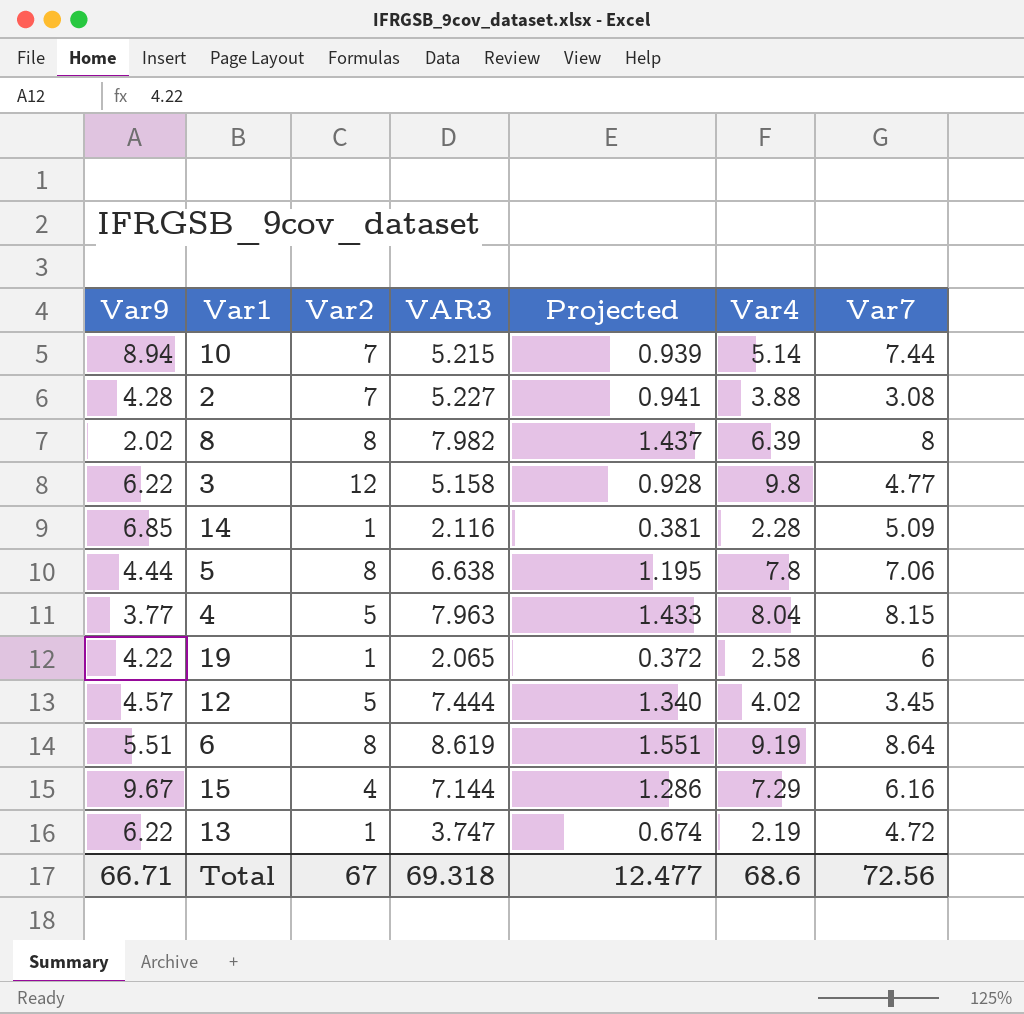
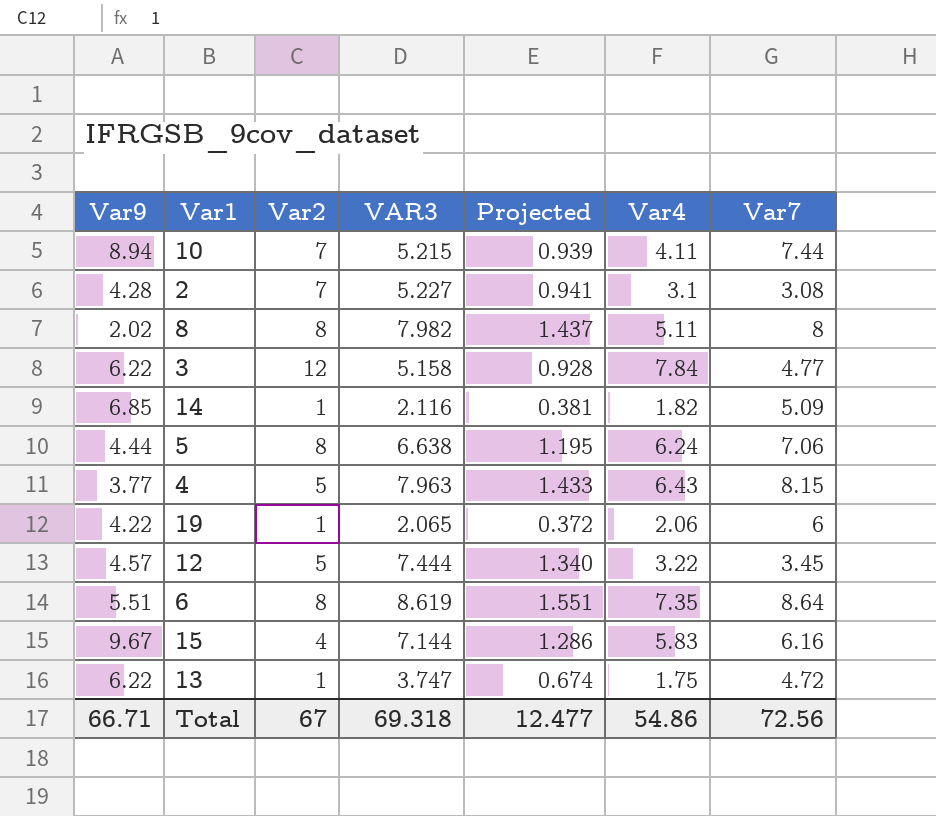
10 | Var4: 5.14 -> 4.11
2 | Var4: 3.88 -> 3.1
8 | Var4: 6.39 -> 5.11
3 | Var4: 9.8 -> 7.84
14 | Var4: 2.28 -> 1.82
5 | Var4: 7.8 -> 6.24
4 | Var4: 8.04 -> 6.43
19 | Var4: 2.58 -> 2.06
12 | Var4: 4.02 -> 3.22
6 | Var4: 9.19 -> 7.35
15 | Var4: 7.29 -> 5.83
13 | Var4: 2.19 -> 1.75
Total | Var4: 68.6 -> 54.86

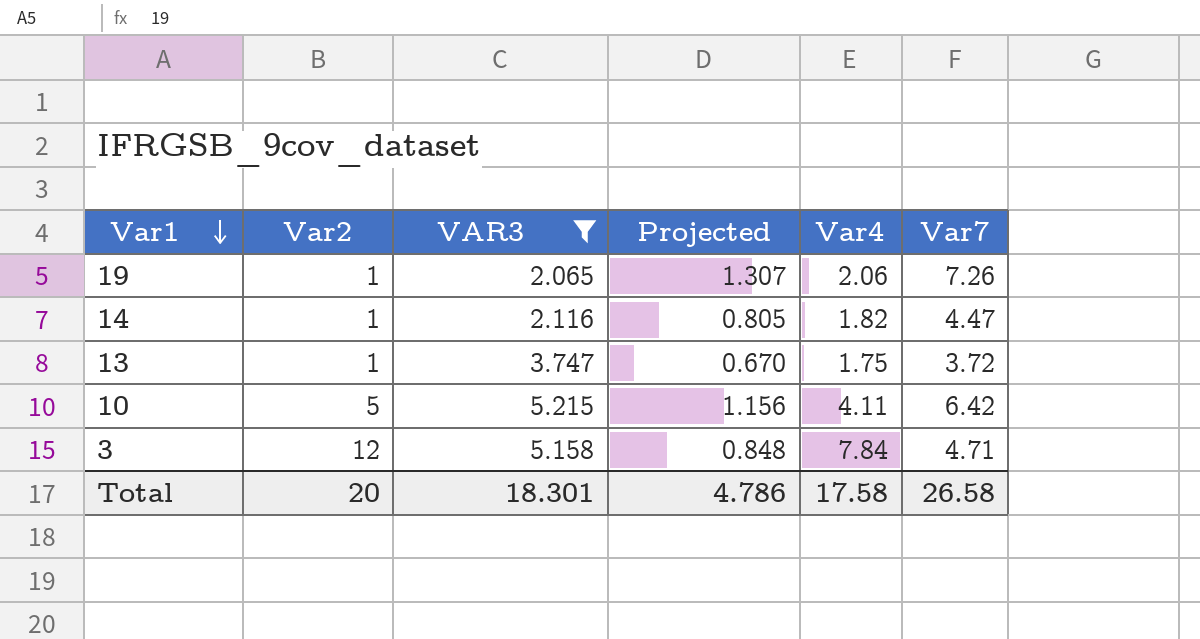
filter: none -> VAR3 <= 5.215
row order: none -> Var1 descending
column Var9 | position: 1 -> none
column Projected | formula: [VAR3] * 0.18 -> [Var7] * 0.18
19 | Var7: 6 -> 7.26
14 | Var7: 5.09 -> 4.47
13 | Var7: 4.72 -> 3.72
10 | Var2: 7 -> 5
10 | Var7: 7.44 -> 6.42
3 | Var7: 4.77 -> 4.71
Total | Var2: 67 -> 20
Total | VAR3: 69.318 -> 18.301
Total | Projected: 12.477 -> 4.786
Total | Var4: 54.86 -> 17.58
Total | Var7: 72.56 -> 26.58

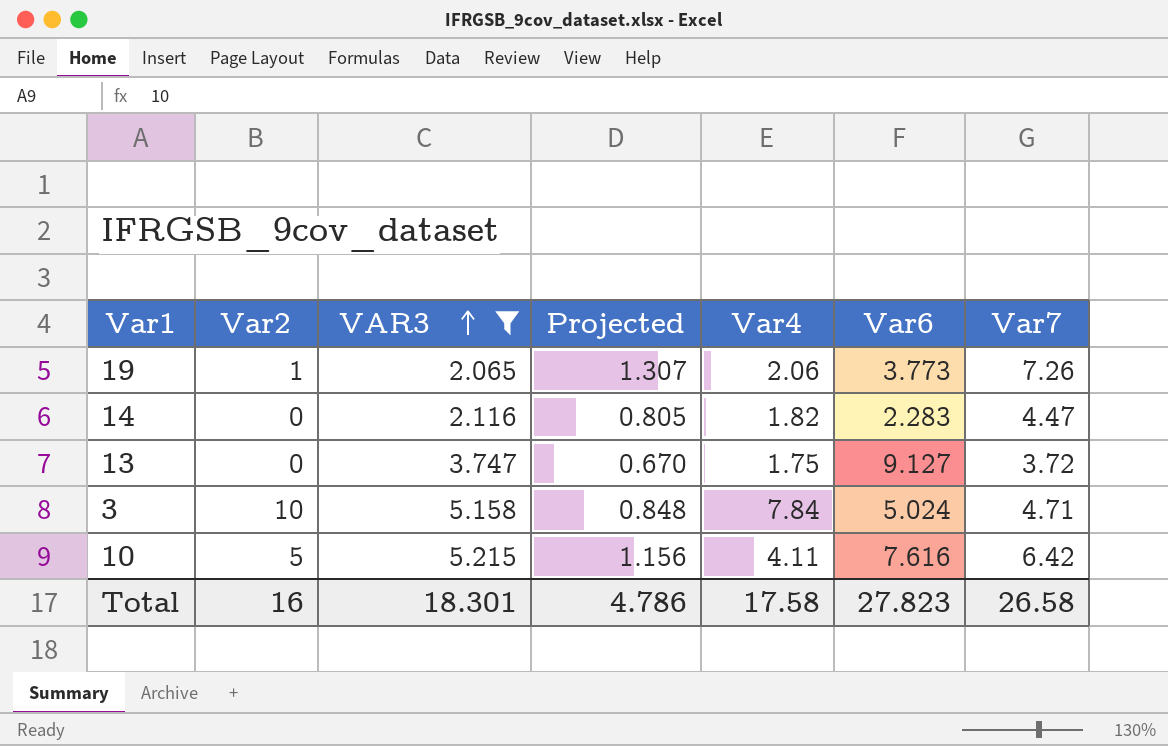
row order: Var1 descending -> VAR3 ascending
column Var6 | position: none -> 6
14 | Var2: 1 -> 0
13 | Var2: 1 -> 0
3 | Var2: 12 -> 10
Total | Var2: 20 -> 16

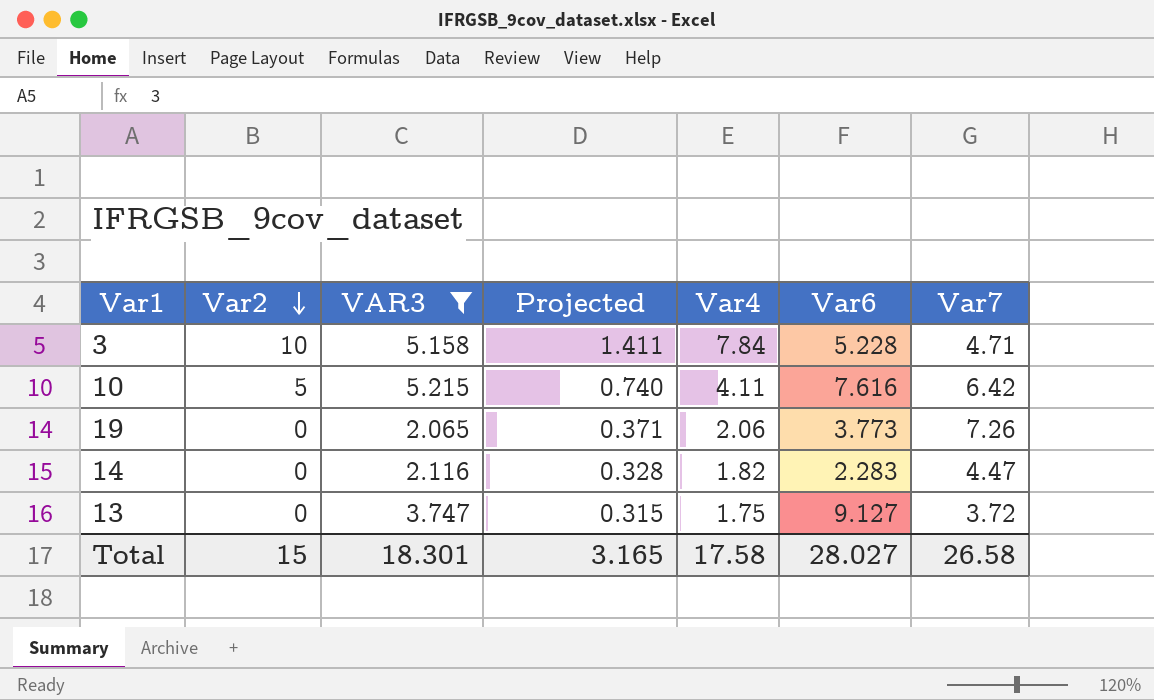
row order: VAR3 ascending -> Var2 descending
column Projected | formula: [Var7] * 0.18 -> [Var4] * 0.18
3 | Var6: 5.024 -> 5.228
19 | Var2: 1 -> 0
Total | Var2: 16 -> 15
Total | Projected: 4.786 -> 3.165
Total | Var6: 27.823 -> 28.027

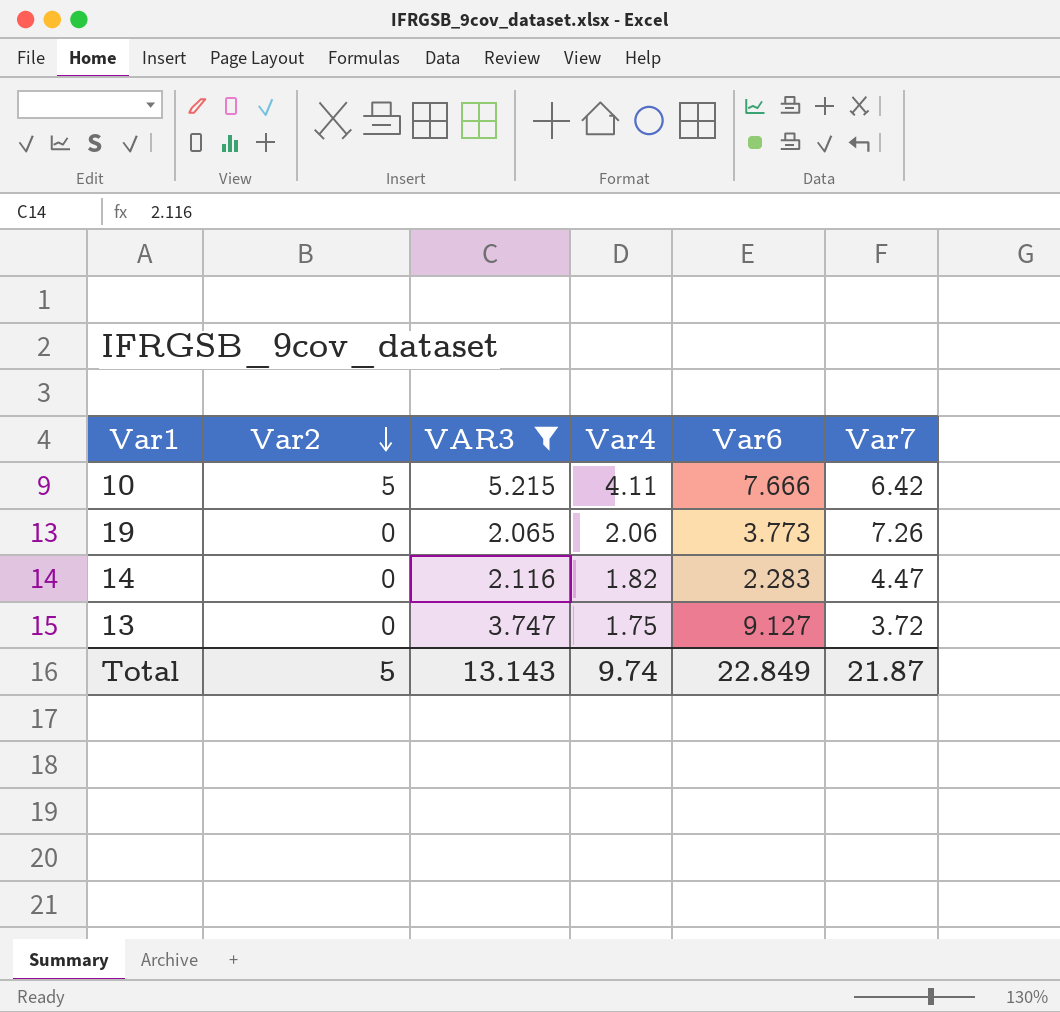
column Projected | formula: [Var4] * 0.18 -> none
row 3: 10 | 5.158 | 1.411 | 7.84 | 5.228 | 4.71 -> none
10 | Var6: 7.616 -> 7.666
Total | Var2: 15 -> 5
Total | VAR3: 18.301 -> 13.143
Total | Var4: 17.58 -> 9.74
Total | Var6: 28.027 -> 22.849
Total | Var7: 26.58 -> 21.87

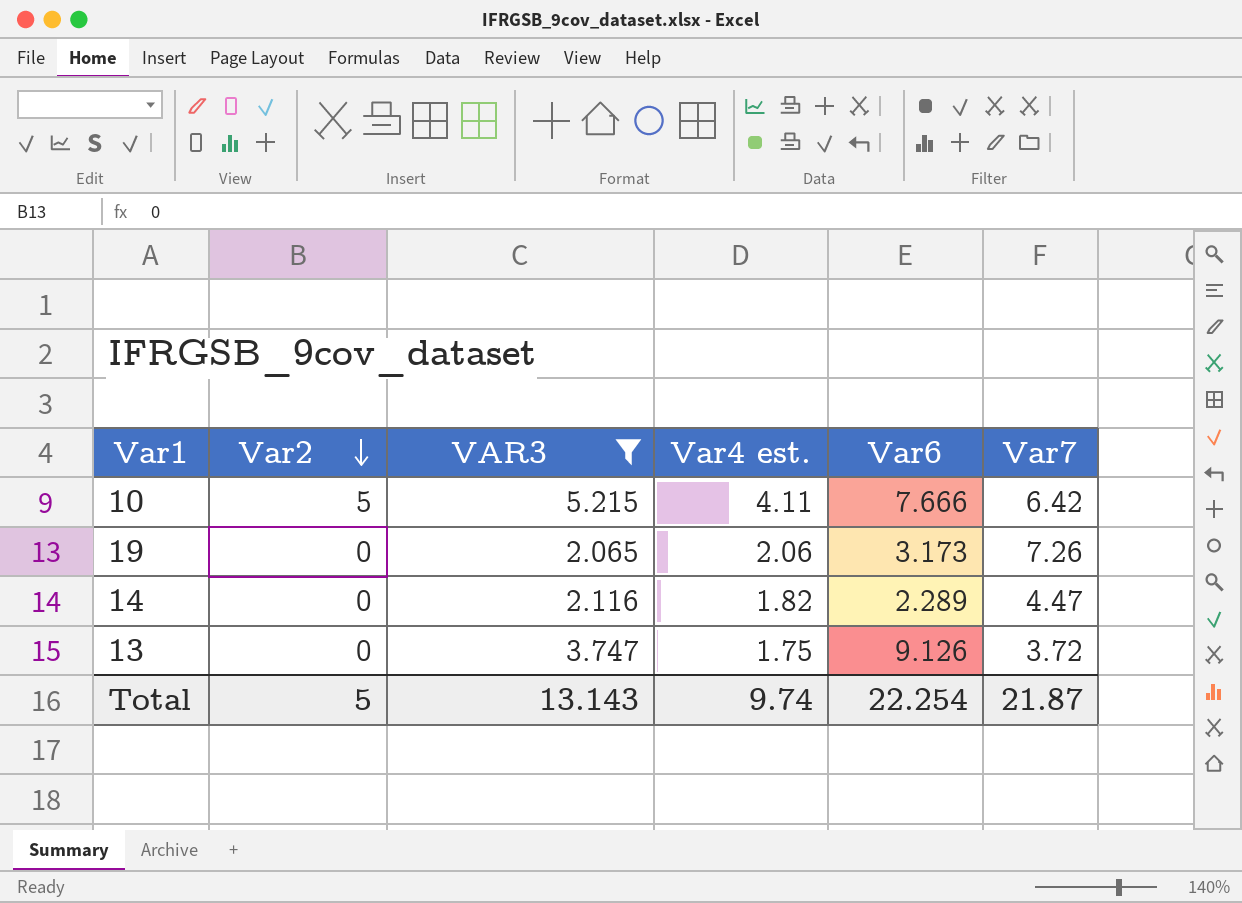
column name: Var4 -> Var4 est.
19 | Var6: 3.773 -> 3.173
14 | Var6: 2.283 -> 2.289
13 | Var6: 9.127 -> 9.126
Total | Var6: 22.849 -> 22.254

